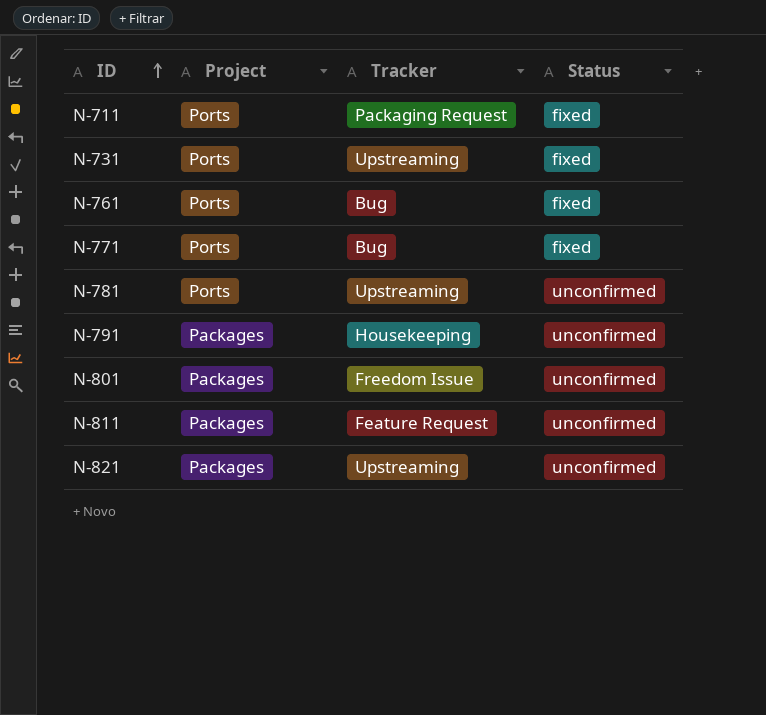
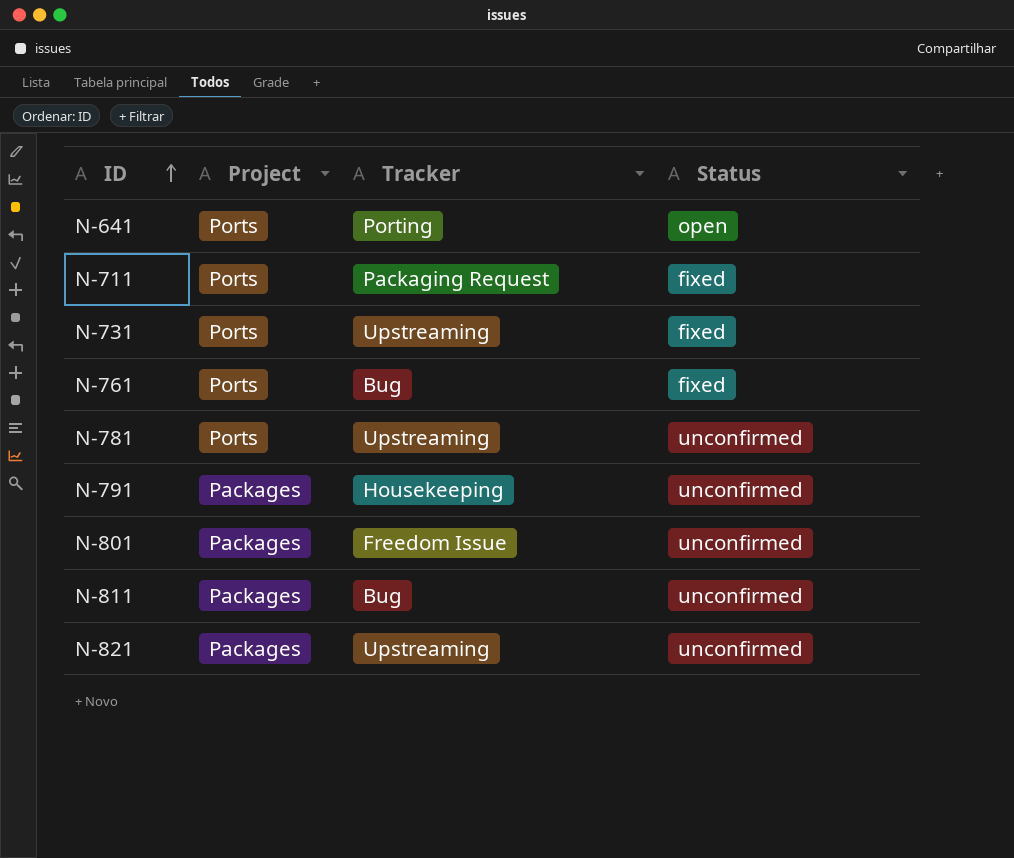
row N-771: Ports | Bug | fixed -> none
row N-641: none -> Ports | Porting | open
N-811 | Tracker: Feature Request -> Bug

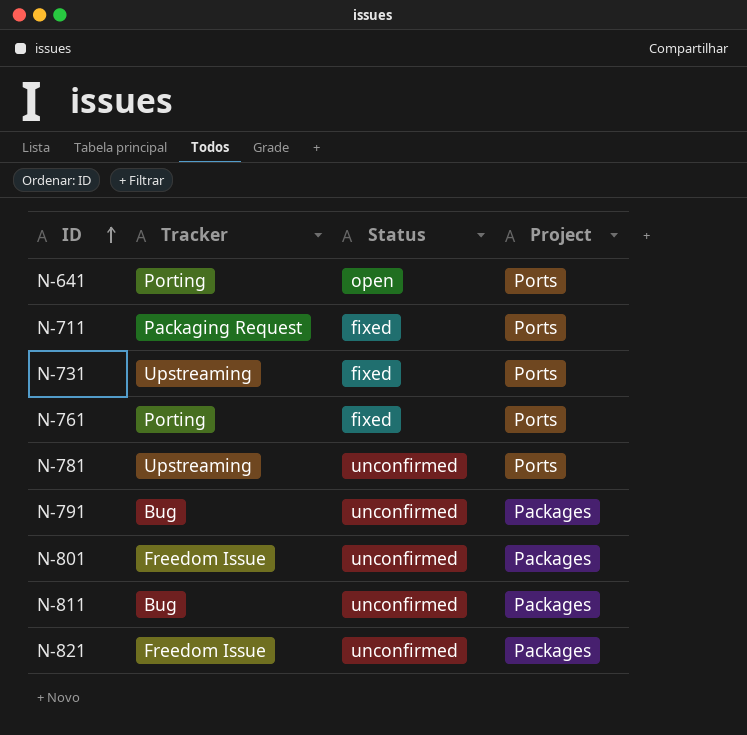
column Project | position: 2 -> 4
N-761 | Tracker: Bug -> Porting
N-791 | Tracker: Housekeeping -> Bug
N-821 | Tracker: Upstreaming -> Freedom Issue

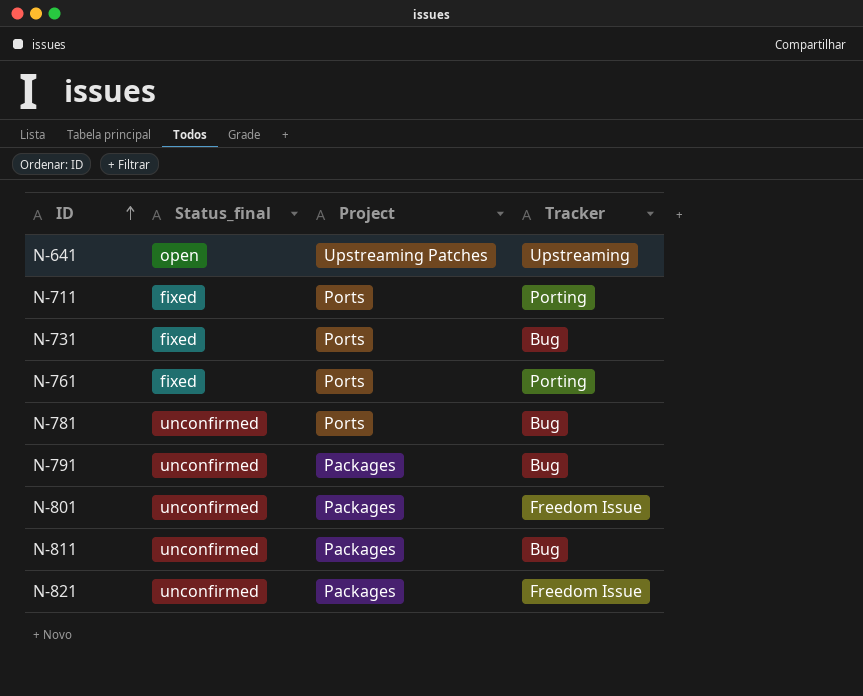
column name: Status -> Status_final
column Tracker | position: 2 -> 4
N-641 | Project: Ports -> Upstreaming Patches
N-641 | Tracker: Porting -> Upstreaming
N-711 | Tracker: Packaging Request -> Porting
N-731 | Tracker: Upstreaming -> Bug
N-781 | Tracker: Upstreaming -> Bug

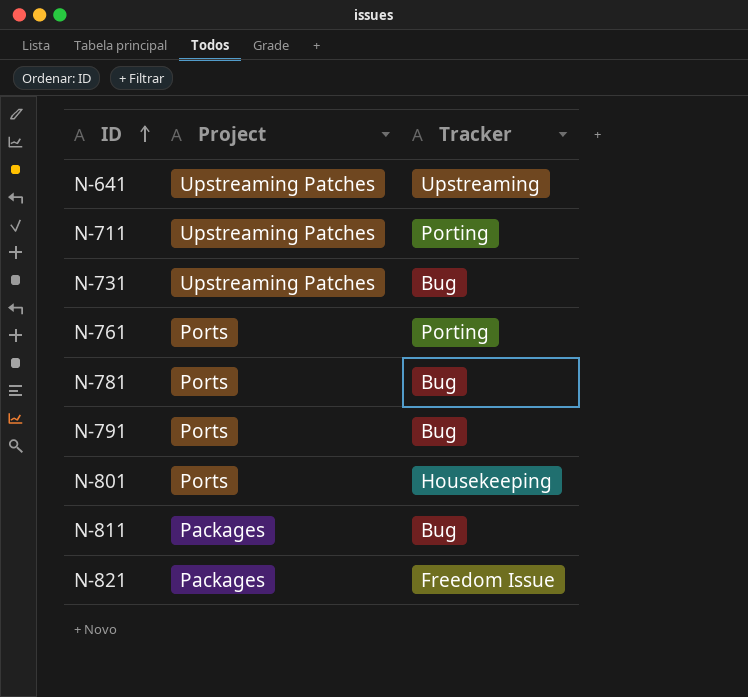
column Status_final | position: 2 -> none
N-711 | Project: Ports -> Upstreaming Patches
N-731 | Project: Ports -> Upstreaming Patches
N-791 | Project: Packages -> Ports
N-801 | Project: Packages -> Ports
N-801 | Tracker: Freedom Issue -> Housekeeping

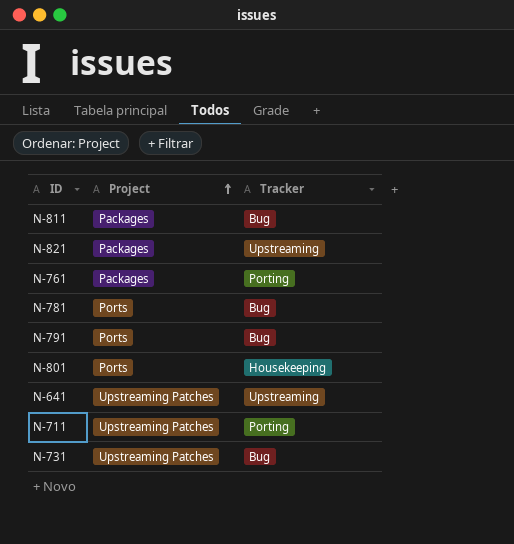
row order: ID ascending -> Project ascending
N-821 | Tracker: Freedom Issue -> Upstreaming
N-761 | Project: Ports -> Packages

